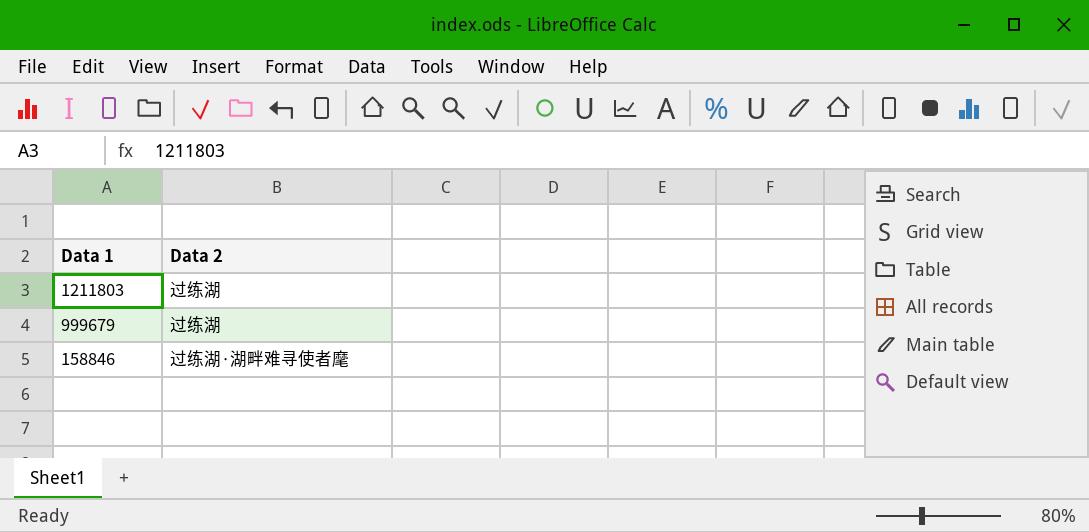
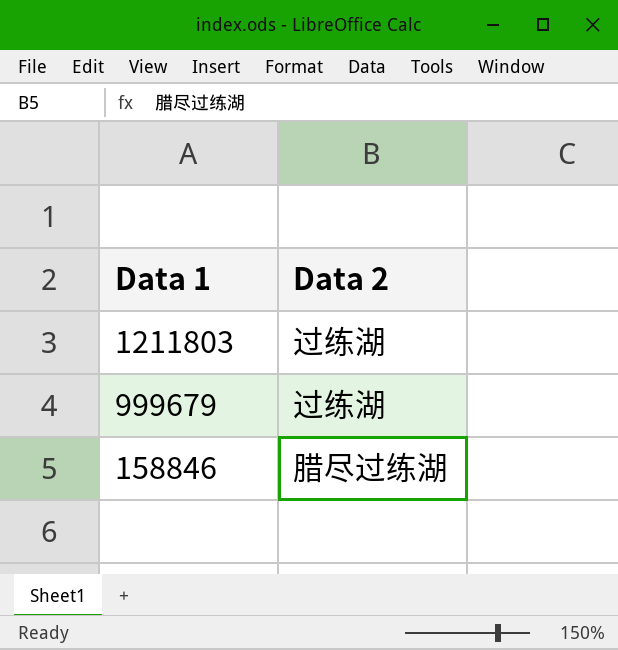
158846 | Data 2: 过练湖·湖畔难寻使者麾 -> 腊尽过练湖

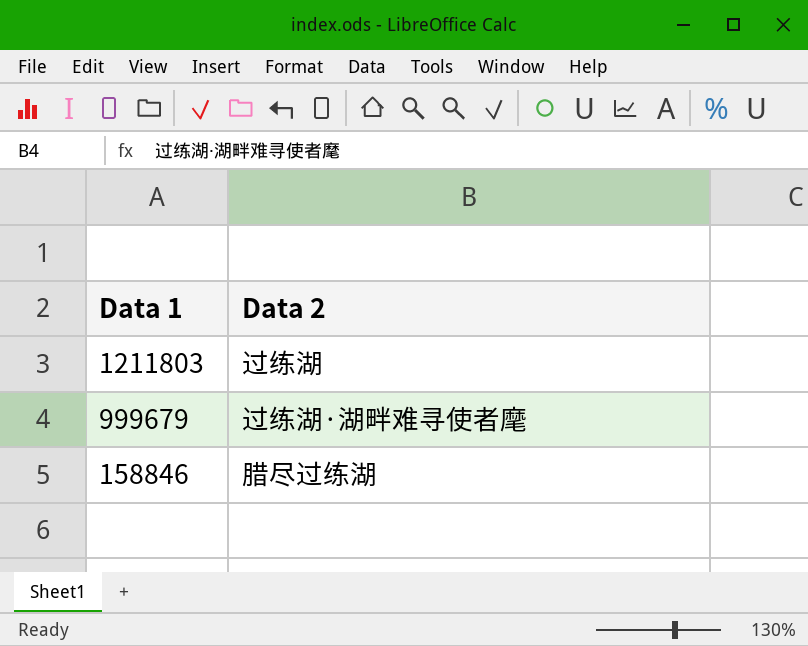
999679 | Data 2: 过练湖 -> 过练湖·湖畔难寻使者麾

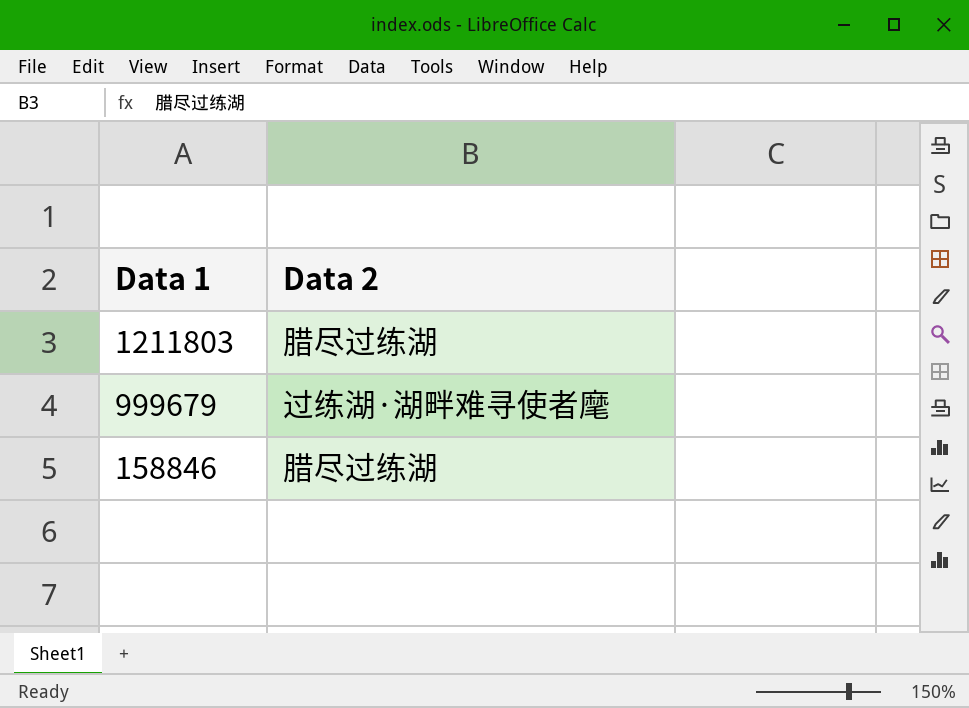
1211803 | Data 2: 过练湖 -> 腊尽过练湖

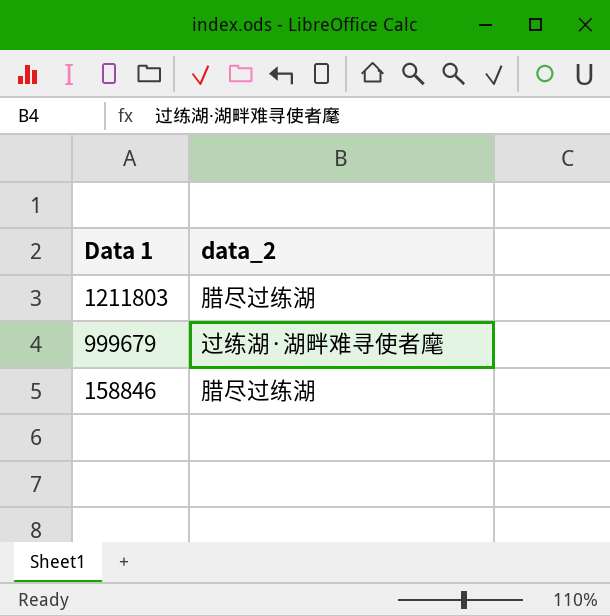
column name: Data 2 -> data_2

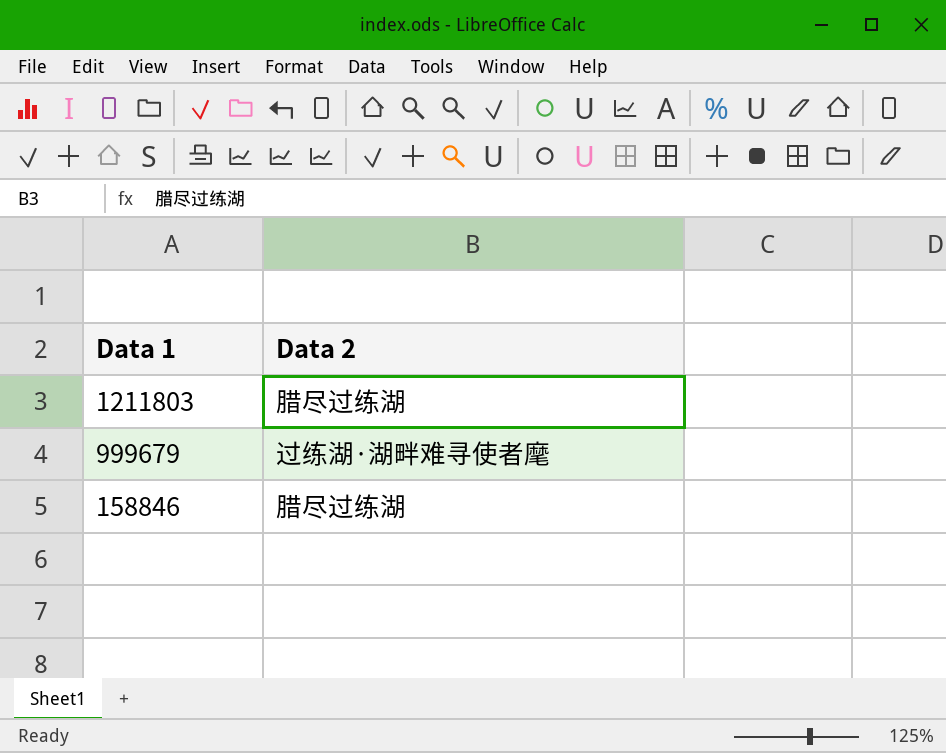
column name: data_2 -> Data 2

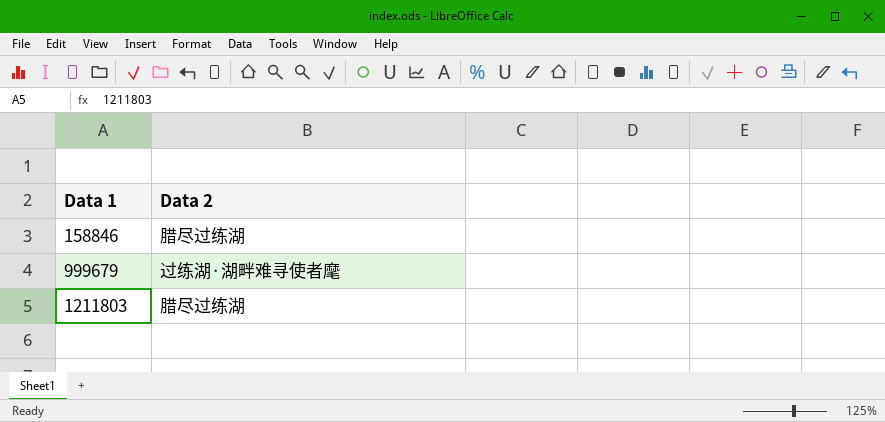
row order: Data 1 descending -> Data 1 ascending

